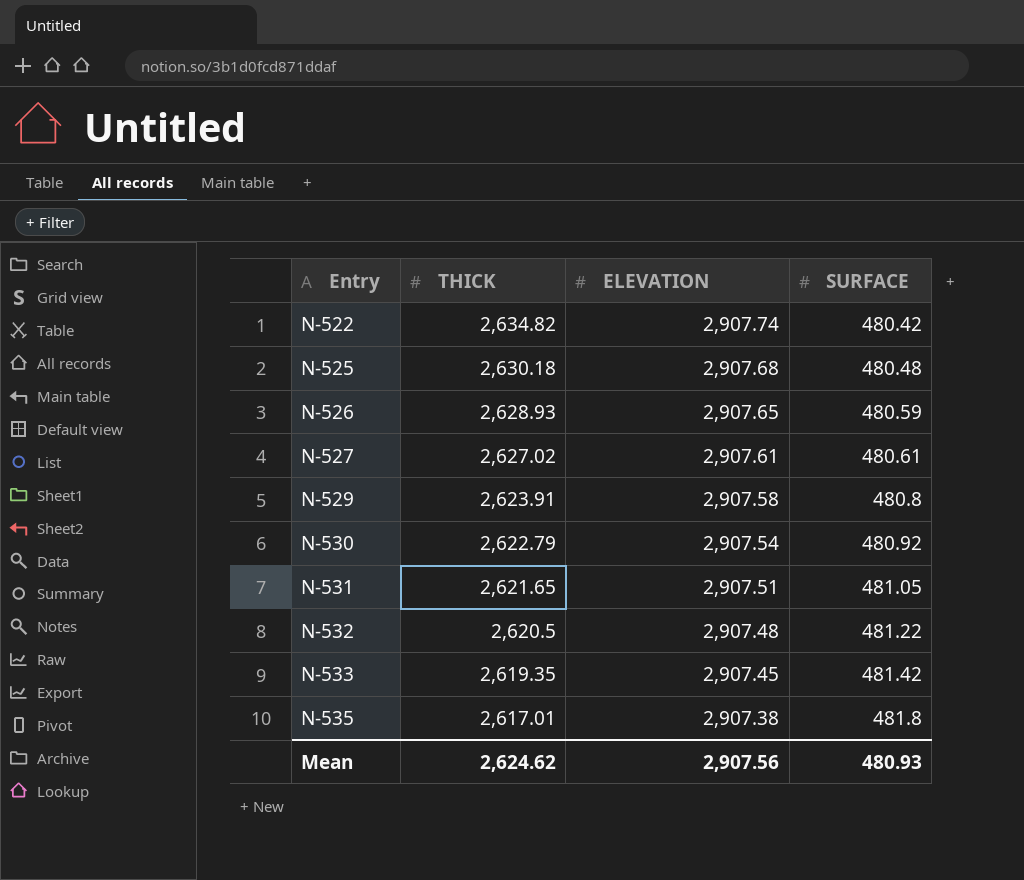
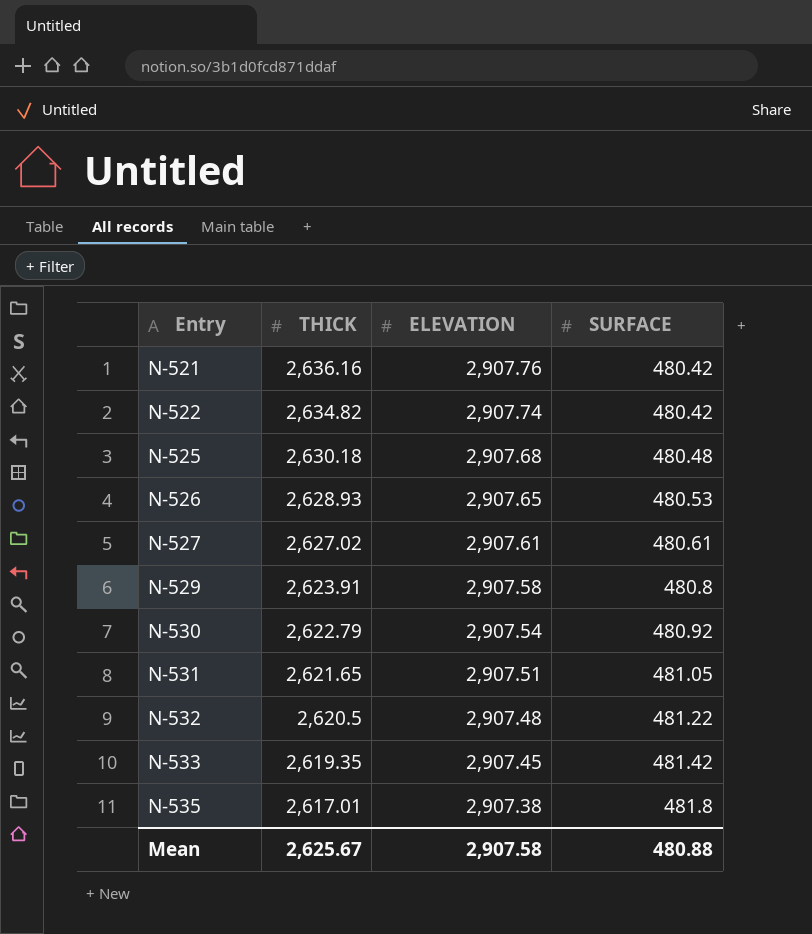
row N-521: none -> 2,636.16 | 2,907.76 | 480.42
N-526 | SURFACE: 480.59 -> 480.53
Mean | THICK: 2,624.62 -> 2,625.67
Mean | ELEVATION: 2,907.56 -> 2,907.58
Mean | SURFACE: 480.93 -> 480.88

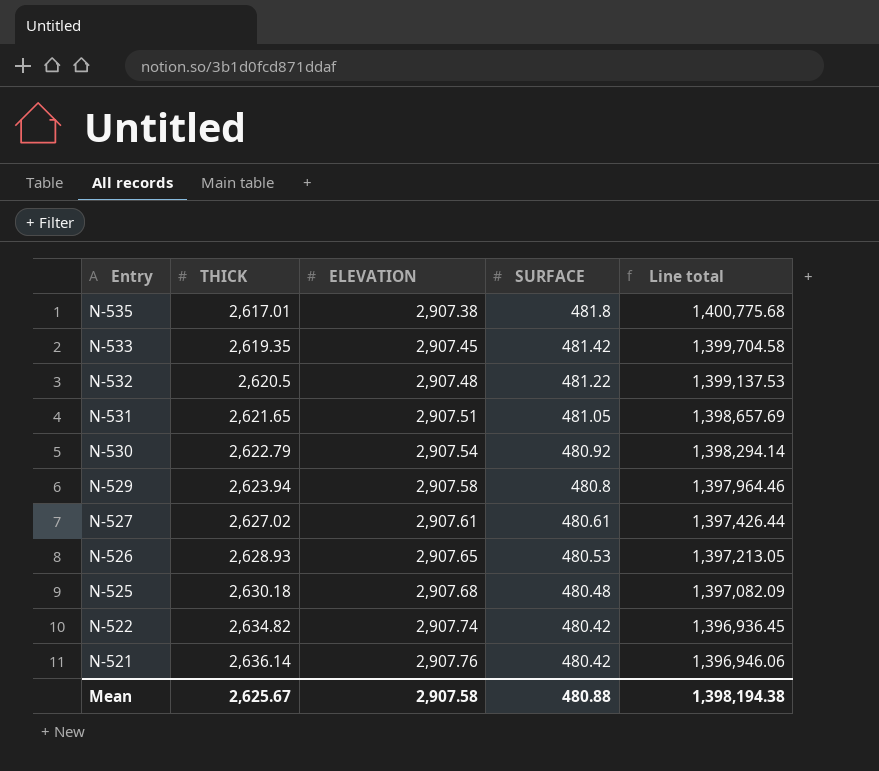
row order: Entry ascending -> Entry descending
column Line total | formula: none -> [ELEVATION] * [SURFACE]
N-529 | THICK: 2,623.91 -> 2,623.94
N-521 | THICK: 2,636.16 -> 2,636.14

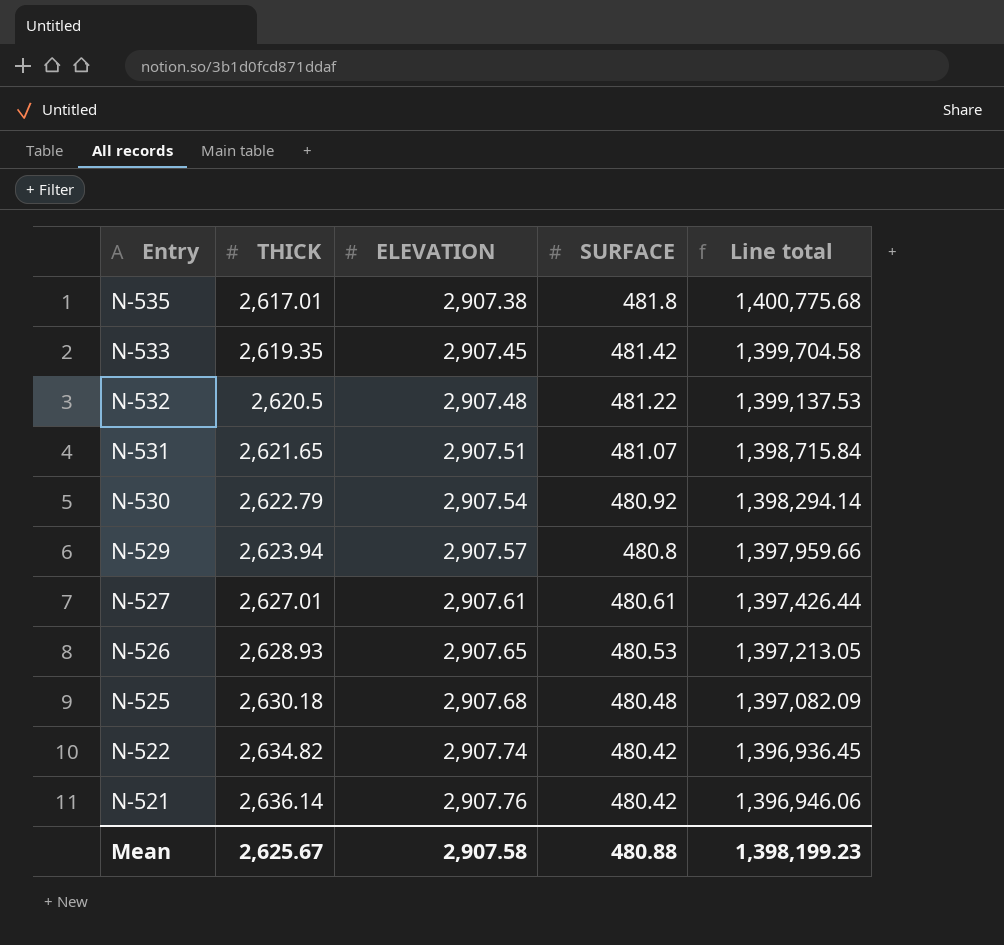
N-531 | SURFACE: 481.05 -> 481.07
N-531 | Line total: 1,398,657.69 -> 1,398,715.84
N-529 | ELEVATION: 2,907.58 -> 2,907.57
N-529 | Line total: 1,397,964.46 -> 1,397,959.66
N-527 | THICK: 2,627.02 -> 2,627.01
Mean | Line total: 1,398,194.38 -> 1,398,199.23

